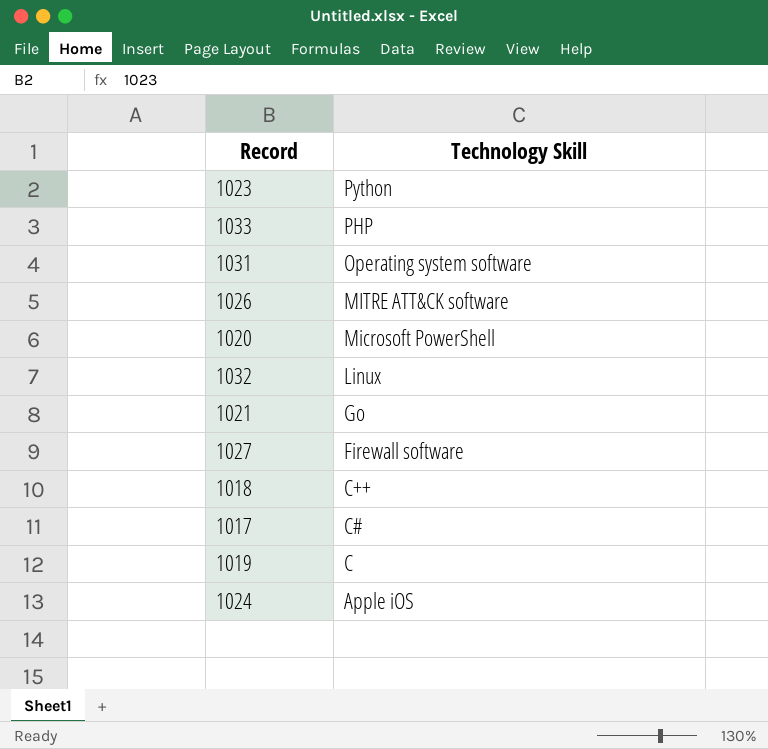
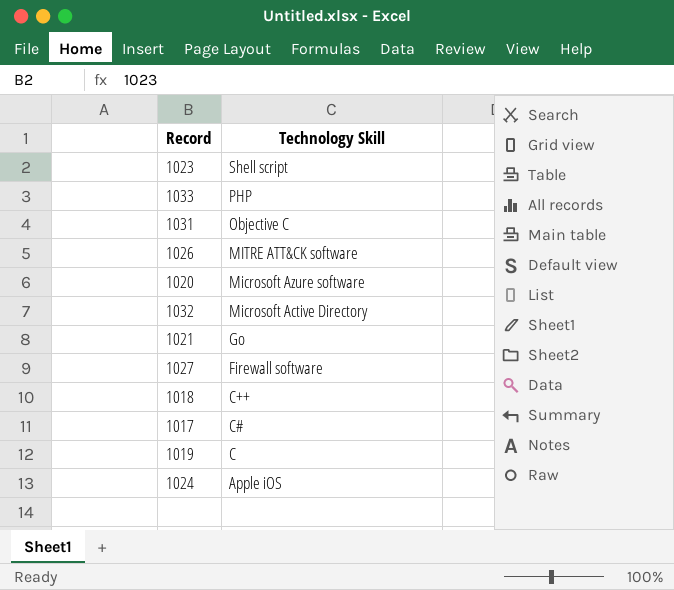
1023 | Technology Skill: Python -> Shell script
1031 | Technology Skill: Operating system software -> Objective C
1020 | Technology Skill: Microsoft PowerShell -> Microsoft Azure software
1032 | Technology Skill: Linux -> Microsoft Active Directory

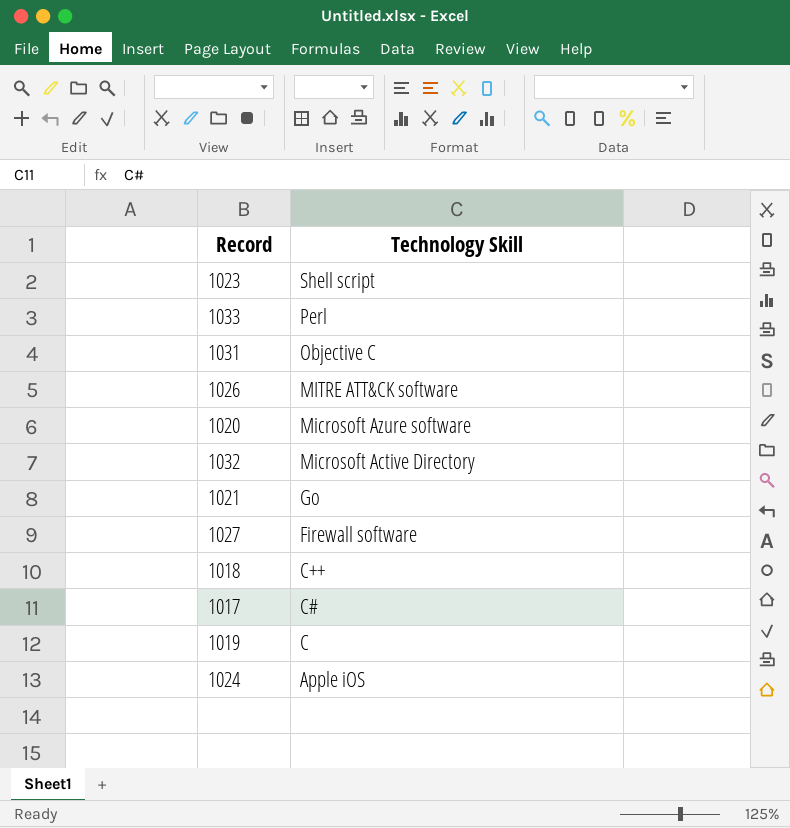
1033 | Technology Skill: PHP -> Perl

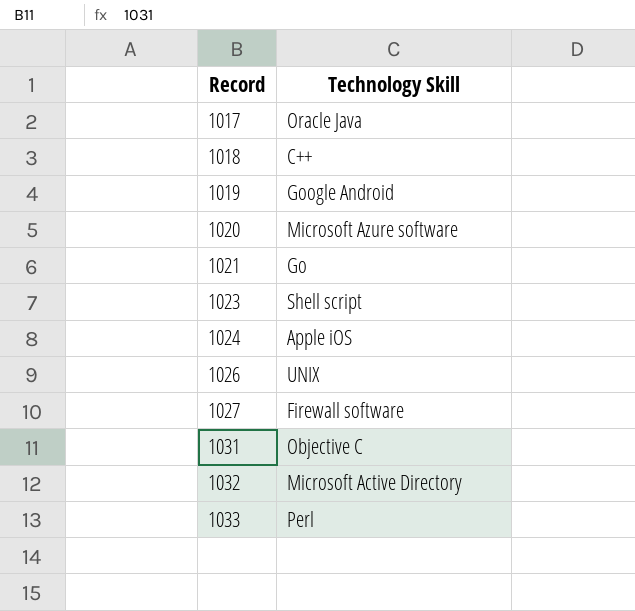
row order: Technology Skill descending -> Record ascending
1017 | Technology Skill: C# -> Oracle Java
1019 | Technology Skill: C -> Google Android
1026 | Technology Skill: MITRE ATT&CK software -> UNIX

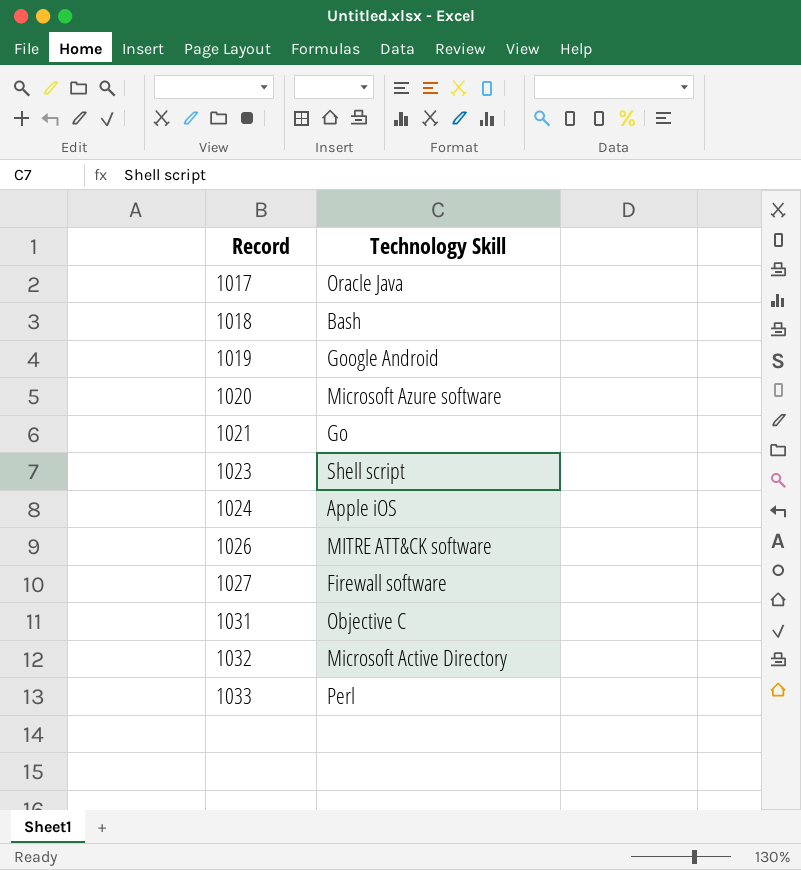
1018 | Technology Skill: C++ -> Bash
1026 | Technology Skill: UNIX -> MITRE ATT&CK software

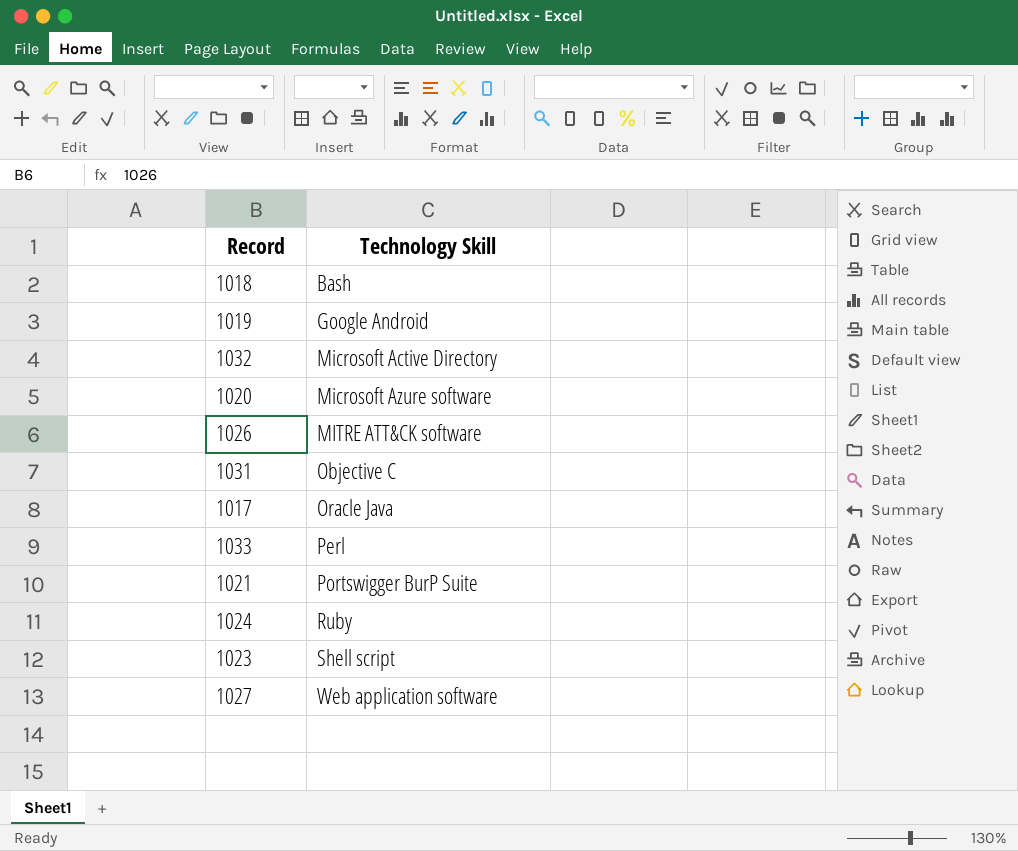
row order: Record ascending -> Technology Skill ascending
1021 | Technology Skill: Go -> Portswigger BurP Suite
1024 | Technology Skill: Apple iOS -> Ruby
1027 | Technology Skill: Firewall software -> Web application software

